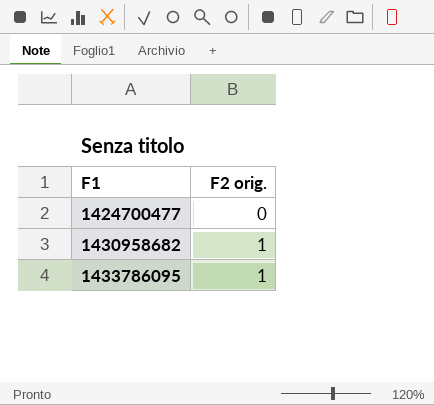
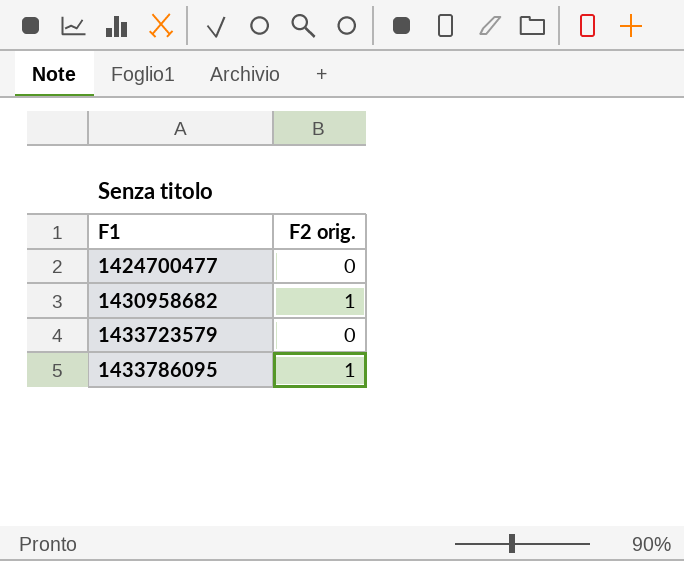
row 1433723579: none -> 0

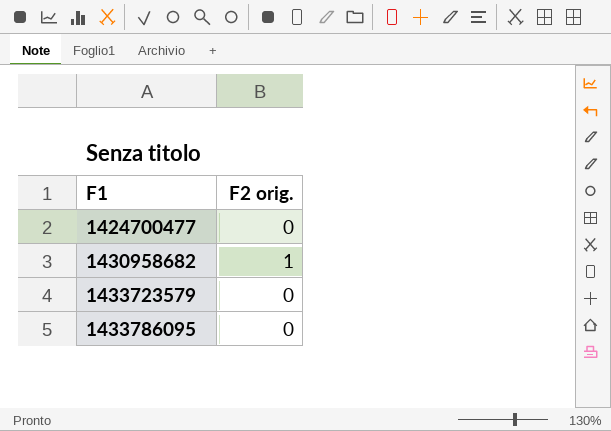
1433786095 | F2 orig.: 1 -> 0

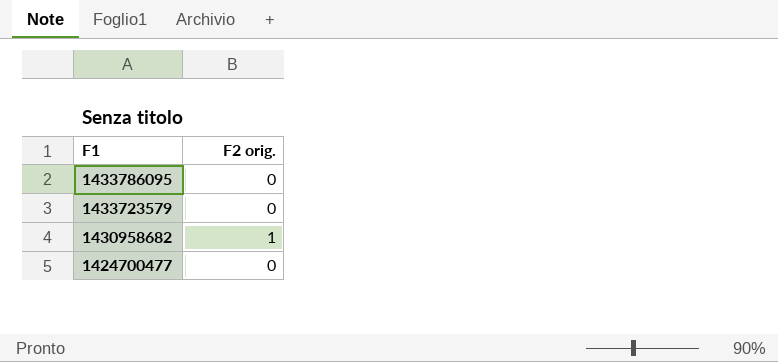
row order: F1 ascending -> F1 descending

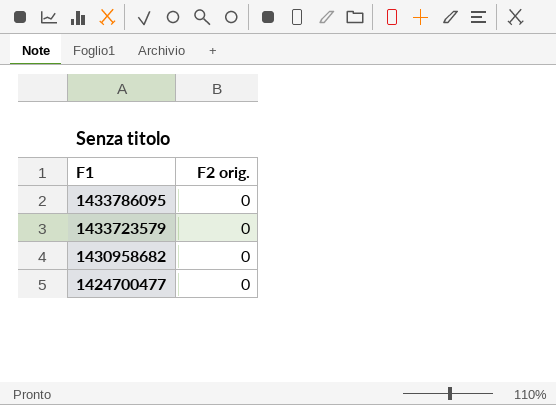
1430958682 | F2 orig.: 1 -> 0

